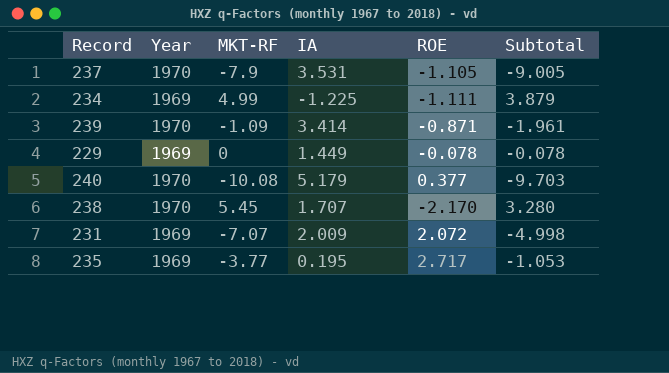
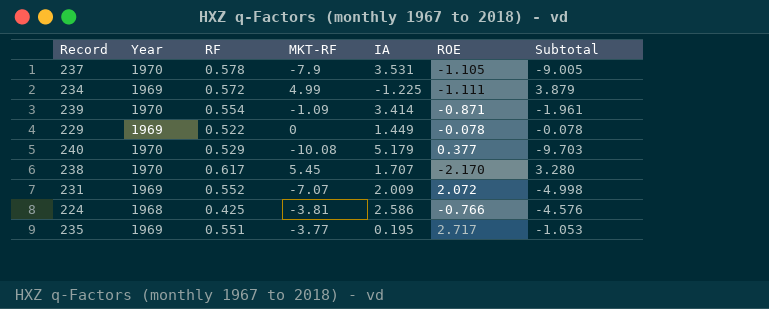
column RF | position: none -> 3
row 224: none -> 1968 | 0.425 | -3.81 | 2.586 | -0.766 | -4.576

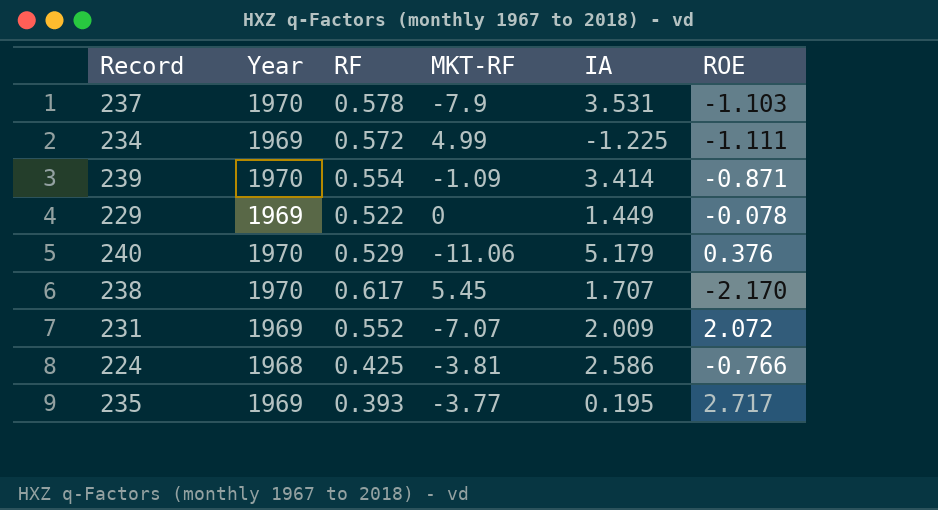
column Subtotal | formula: [MKT-RF] + [ROE] -> none
237 | ROE: -1.105 -> -1.103
240 | MKT-RF: -10.08 -> -11.06
240 | ROE: 0.377 -> 0.376
235 | RF: 0.551 -> 0.393

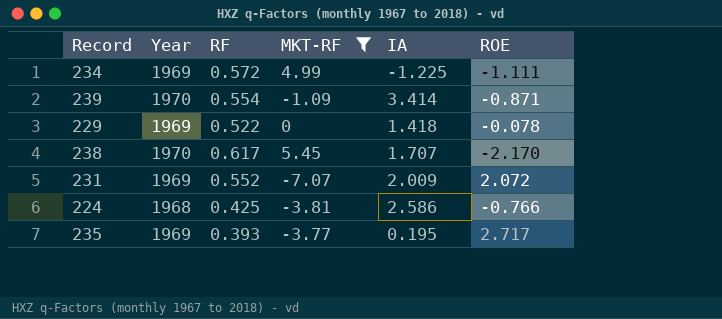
filter: none -> MKT-RF >= -7.07
229 | IA: 1.449 -> 1.418

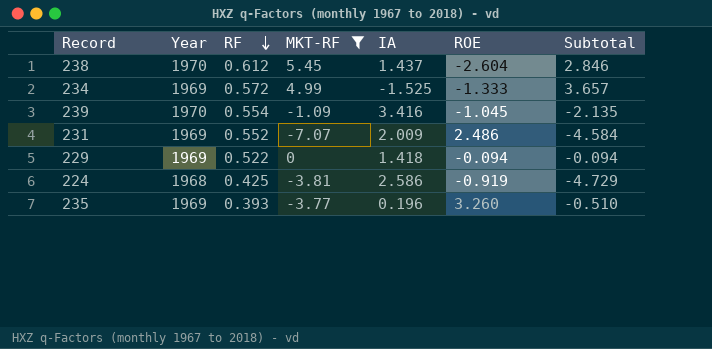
row order: none -> RF descending
column Subtotal | formula: none -> [MKT-RF] + [ROE]
238 | RF: 0.617 -> 0.612
238 | IA: 1.707 -> 1.437
238 | ROE: -2.170 -> -2.604
234 | IA: -1.225 -> -1.525
234 | ROE: -1.111 -> -1.333
239 | IA: 3.414 -> 3.416
239 | ROE: -0.871 -> -1.045
231 | ROE: 2.072 -> 2.486
229 | ROE: -0.078 -> -0.094
224 | ROE: -0.766 -> -0.919
235 | IA: 0.195 -> 0.196
235 | ROE: 2.717 -> 3.260

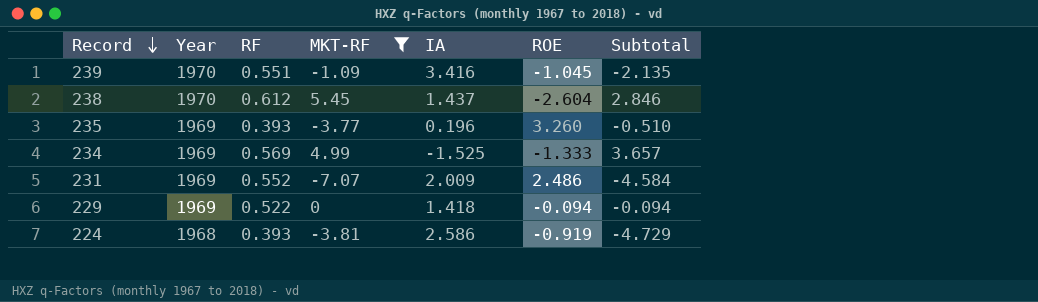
row order: RF descending -> Record descending
239 | RF: 0.554 -> 0.551
234 | RF: 0.572 -> 0.569
224 | RF: 0.425 -> 0.393

